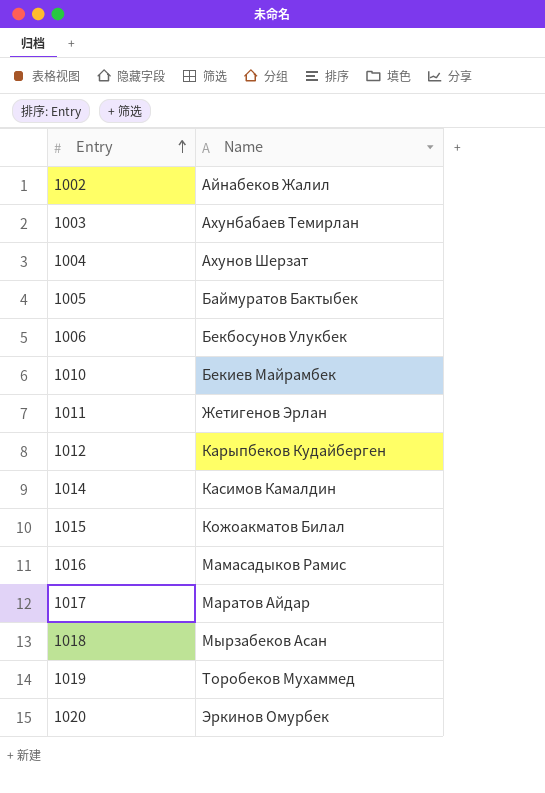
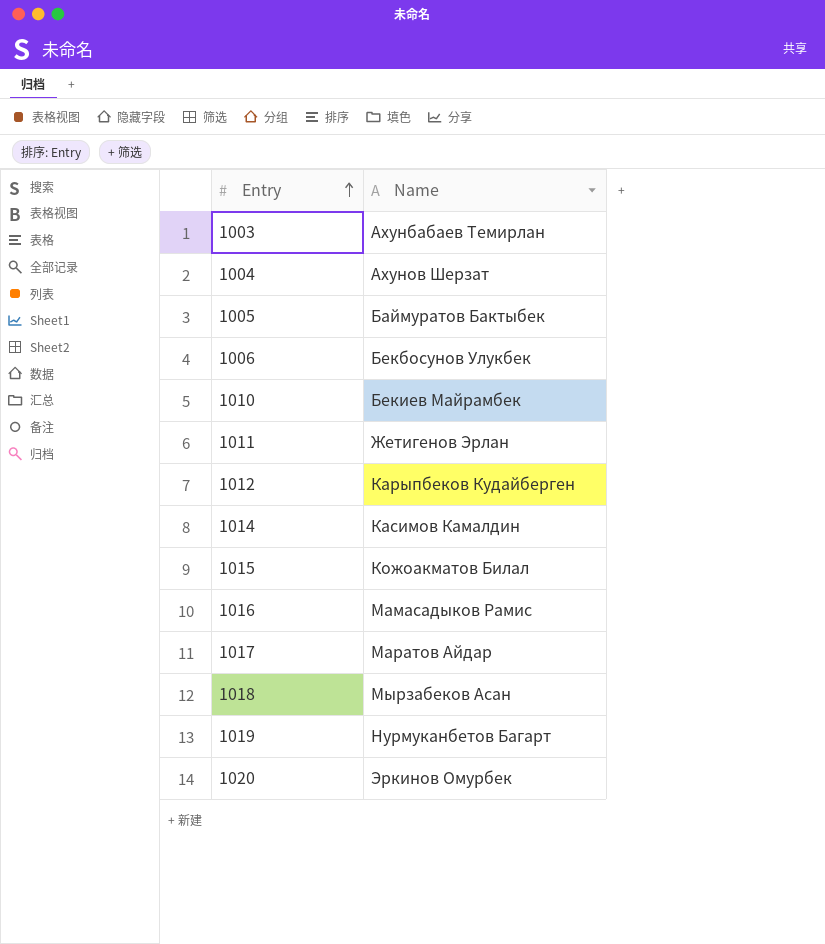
row 1002: Айнабеков Жалил -> none
1019 | Name: Торобеков Мухаммед -> Нурмуканбетов Багарт

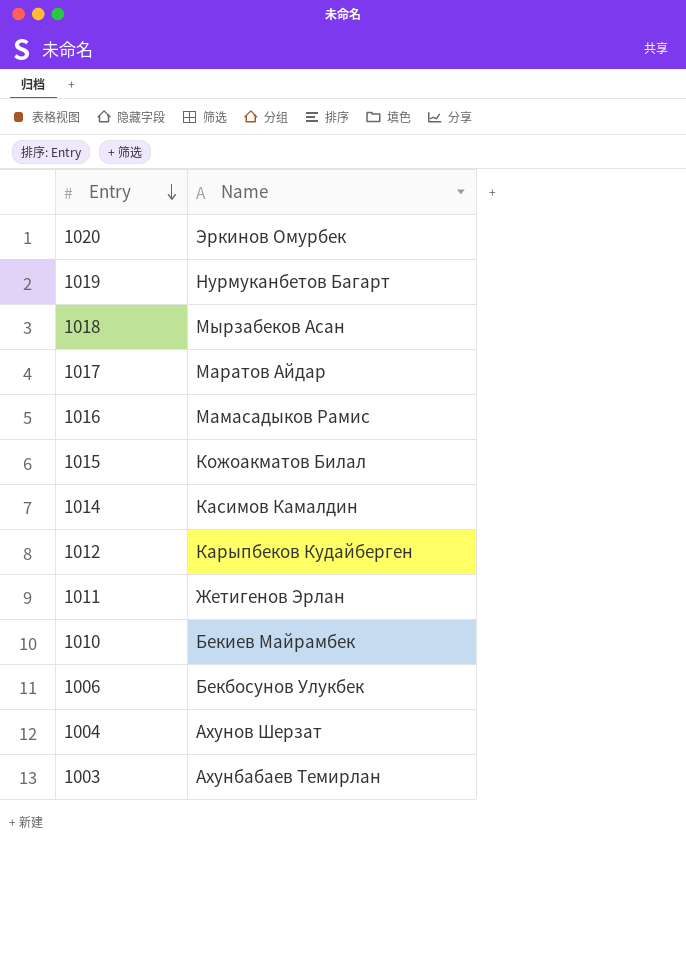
row order: Entry ascending -> Entry descending
row 1005: Баймуратов Бактыбек -> none

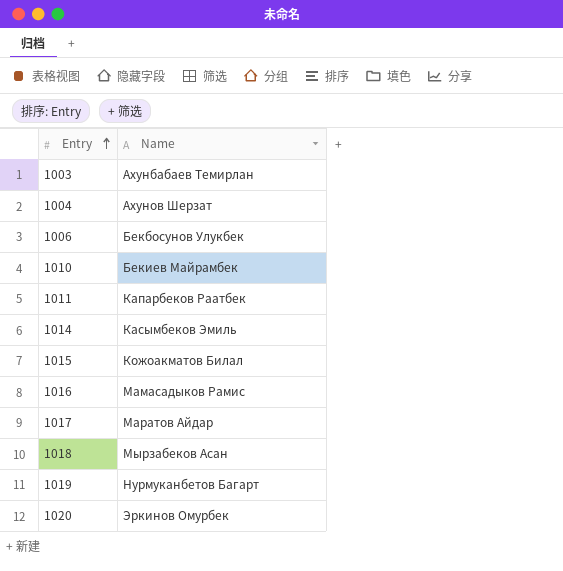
row order: Entry descending -> Entry ascending
row 1012: Карыпбеков Кудайберген -> none
1011 | Name: Жетигенов Эрлан -> Капарбеков Раатбек
1014 | Name: Касимов Камалдин -> Касымбеков Эмиль

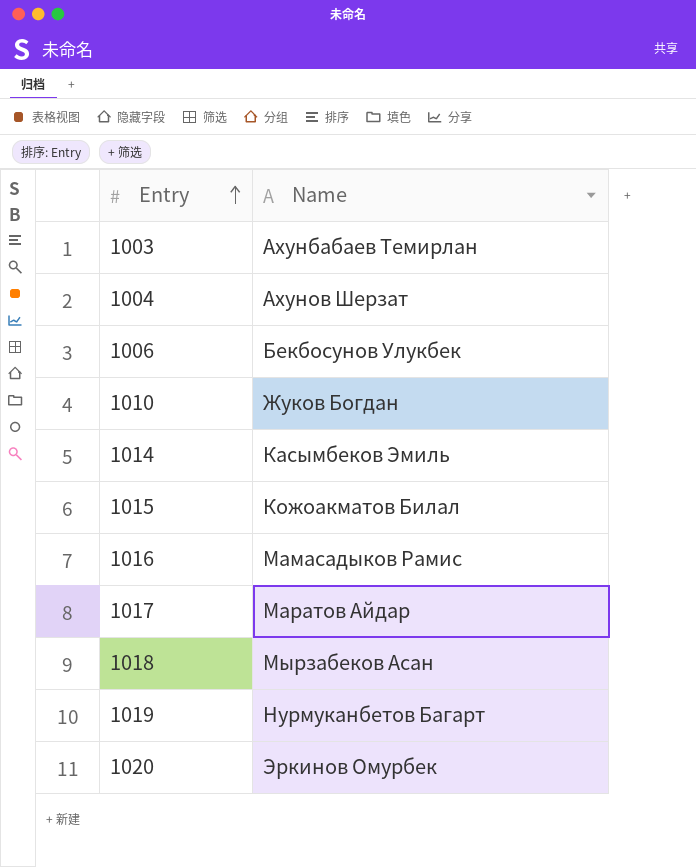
row 1011: Капарбеков Раатбек -> none
1010 | Name: Бекиев Майрамбек -> Жуков Богдан

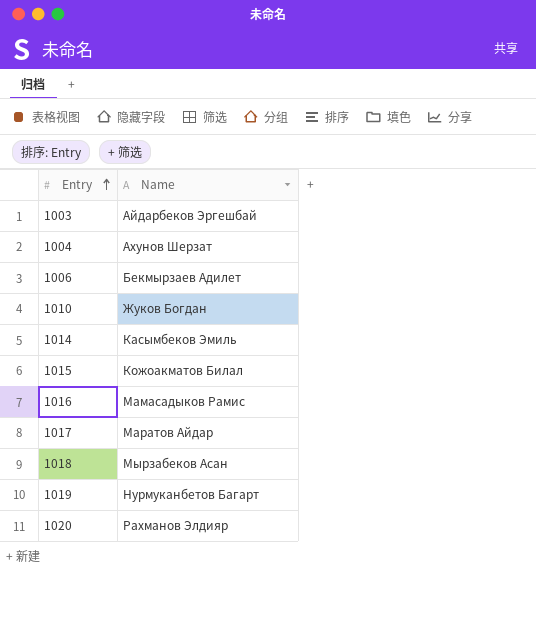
1003 | Name: Ахунбабаев Темирлан -> Айдарбеков Эргешбай
1006 | Name: Бекбосунов Улукбек -> Бекмырзаев Адилет
1020 | Name: Эркинов Омурбек -> Рахманов Элдияр

